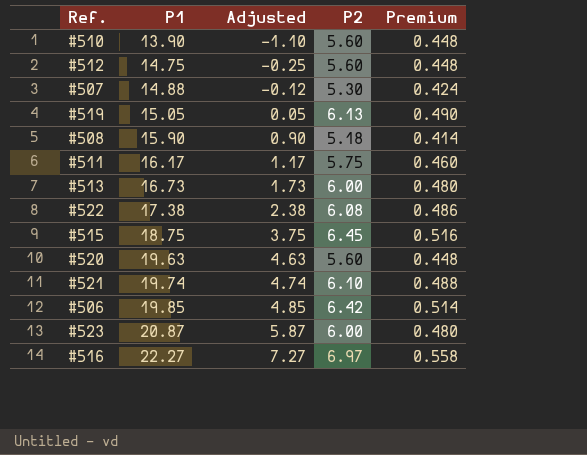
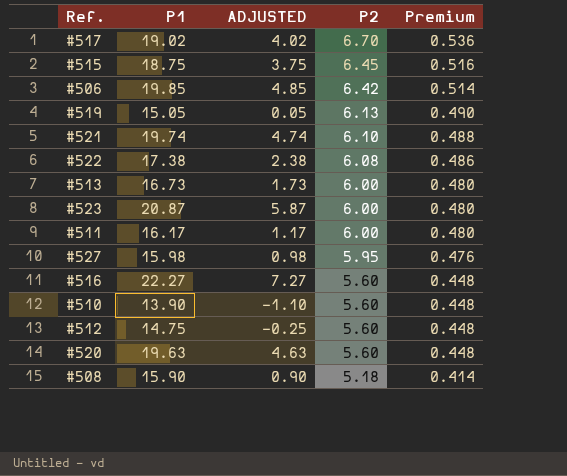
row order: P1 ascending -> P2 descending
column name: Adjusted -> ADJUSTED
row #507: 14.88 | -0.12 | 5.30 | 0.424 -> none
row #517: none -> 19.02 | 4.02 | 6.70 | 0.536
#511 | P2: 5.75 -> 6.00
#511 | Premium: 0.460 -> 0.480
row #527: none -> 15.98 | 0.98 | 5.95 | 0.476
#516 | P2: 6.97 -> 5.60
#516 | Premium: 0.558 -> 0.448

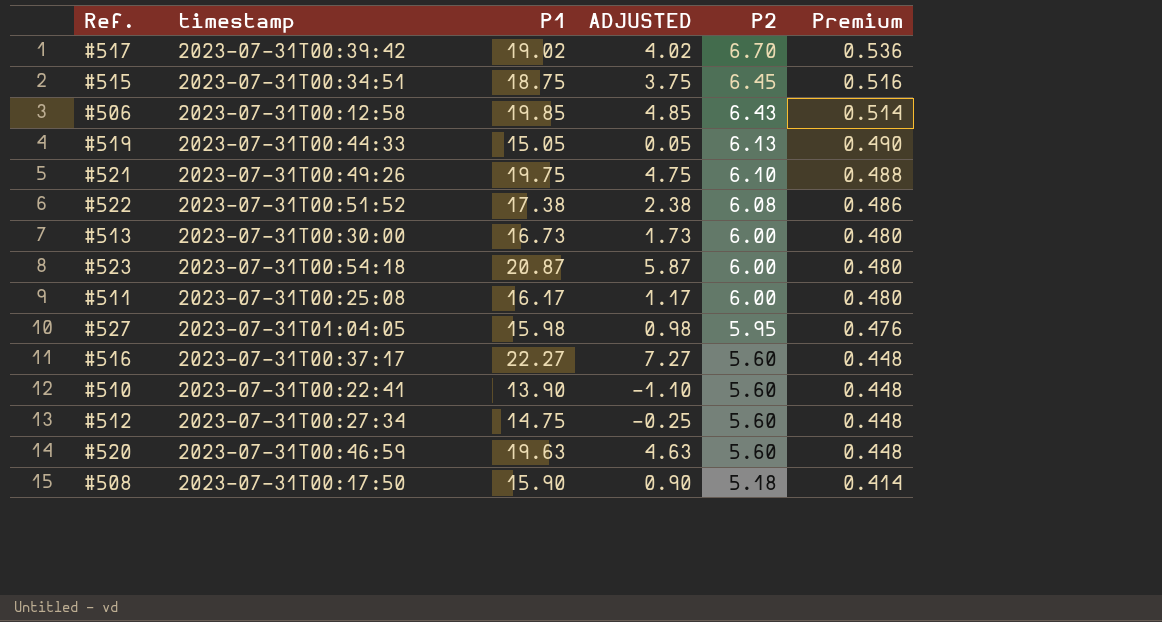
column timestamp | position: none -> 2
#506 | P2: 6.42 -> 6.43
#521 | P1: 19.74 -> 19.75
#521 | ADJUSTED: 4.74 -> 4.75

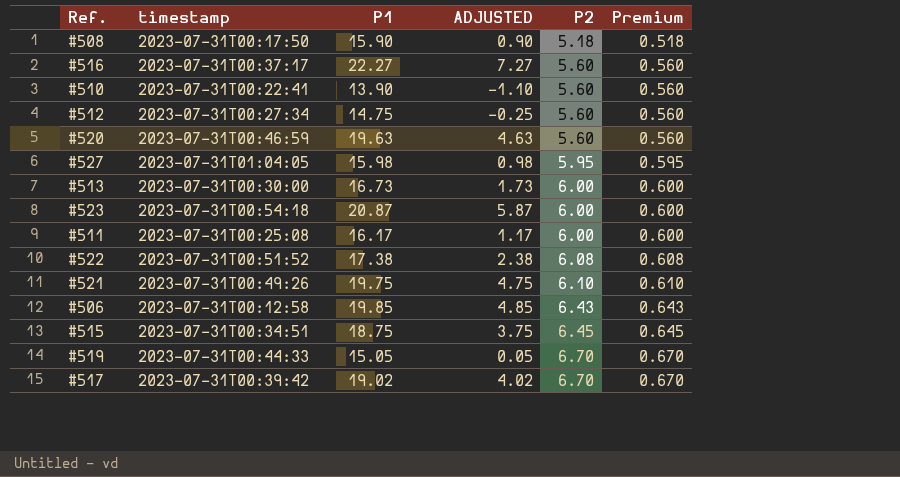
row order: P2 descending -> P2 ascending
column Premium | formula: [P2] * 0.08 -> [P2] * 0.1
#519 | P2: 6.13 -> 6.70

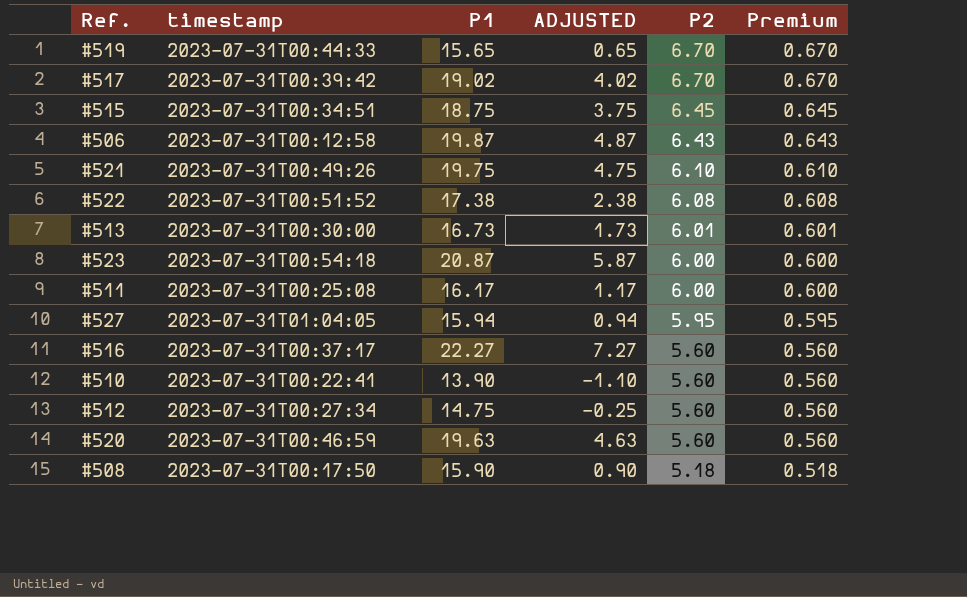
row order: P2 ascending -> P2 descending
#519 | P1: 15.05 -> 15.65
#519 | ADJUSTED: 0.05 -> 0.65
#506 | P1: 19.85 -> 19.87
#506 | ADJUSTED: 4.85 -> 4.87
#513 | P2: 6.00 -> 6.01
#513 | Premium: 0.600 -> 0.601
#527 | P1: 15.98 -> 15.94
#527 | ADJUSTED: 0.98 -> 0.94

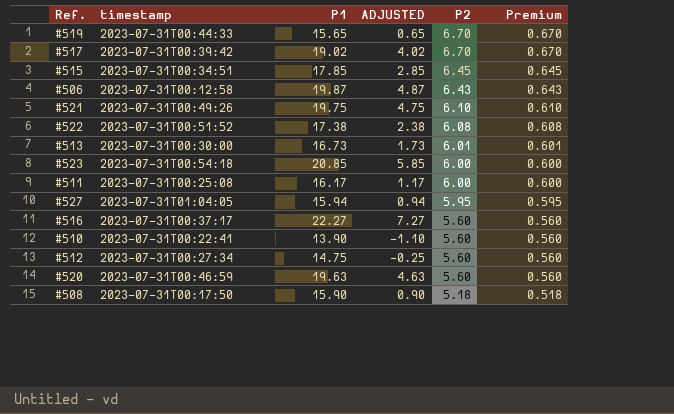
#515 | P1: 18.75 -> 17.85
#515 | ADJUSTED: 3.75 -> 2.85
#523 | P1: 20.87 -> 20.85
#523 | ADJUSTED: 5.87 -> 5.85

